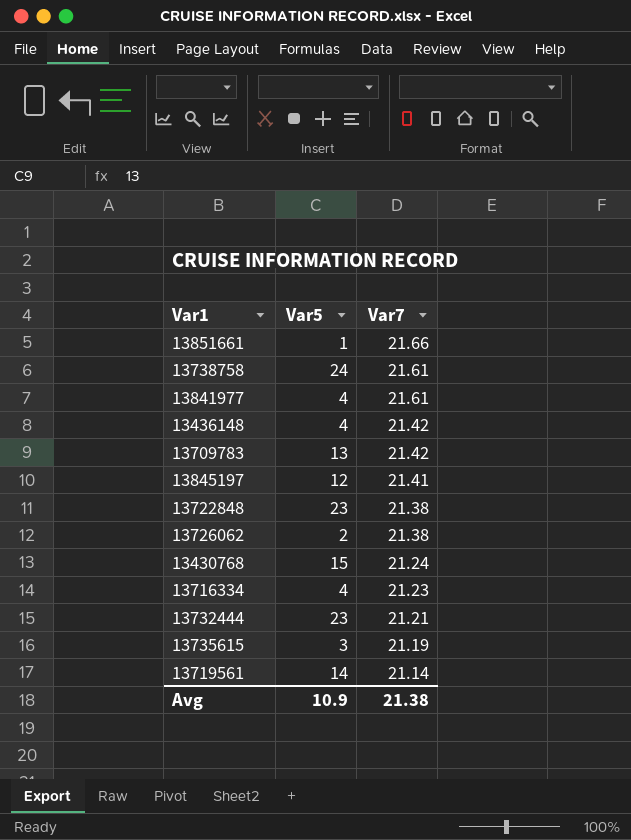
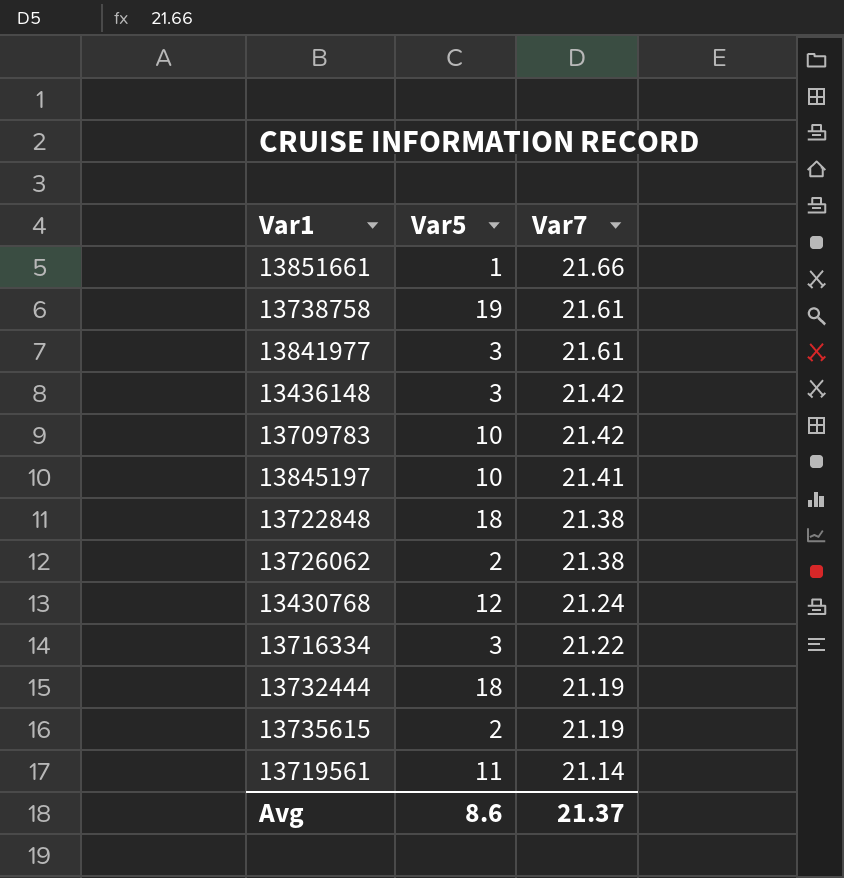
13738758 | Var5: 24 -> 19
13841977 | Var5: 4 -> 3
13436148 | Var5: 4 -> 3
13709783 | Var5: 13 -> 10
13845197 | Var5: 12 -> 10
13722848 | Var5: 23 -> 18
13430768 | Var5: 15 -> 12
13716334 | Var5: 4 -> 3
13716334 | Var7: 21.23 -> 21.22
13732444 | Var5: 23 -> 18
13732444 | Var7: 21.21 -> 21.19
13735615 | Var5: 3 -> 2
13719561 | Var5: 14 -> 11
Avg | Var5: 10.9 -> 8.6
Avg | Var7: 21.38 -> 21.37

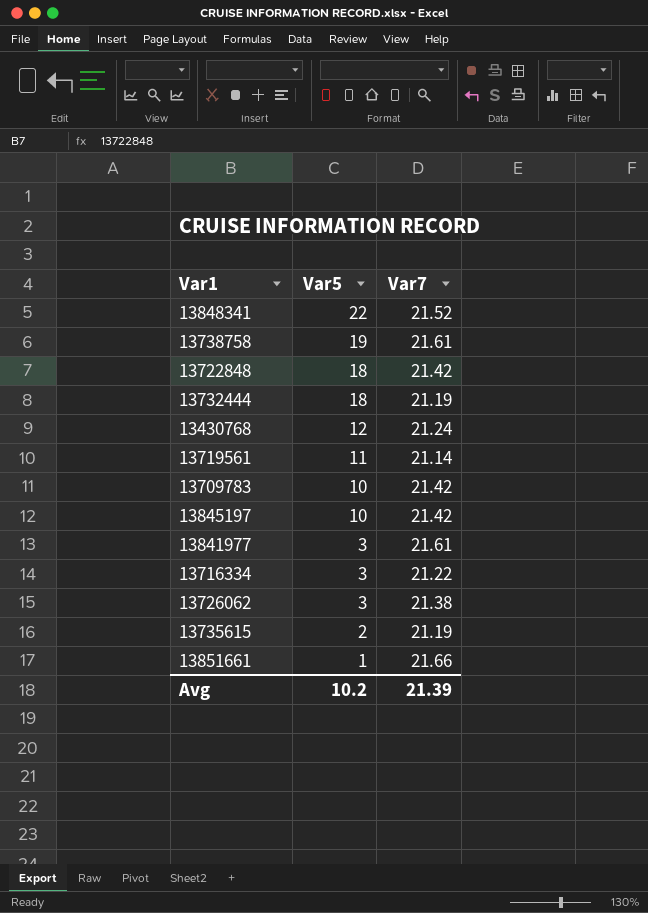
row order: Var7 descending -> Var5 descending
row 13436148: 3 | 21.42 -> none
row 13848341: none -> 22 | 21.52
13722848 | Var7: 21.38 -> 21.42
13845197 | Var7: 21.41 -> 21.42
13726062 | Var5: 2 -> 3
Avg | Var5: 8.6 -> 10.2
Avg | Var7: 21.37 -> 21.39

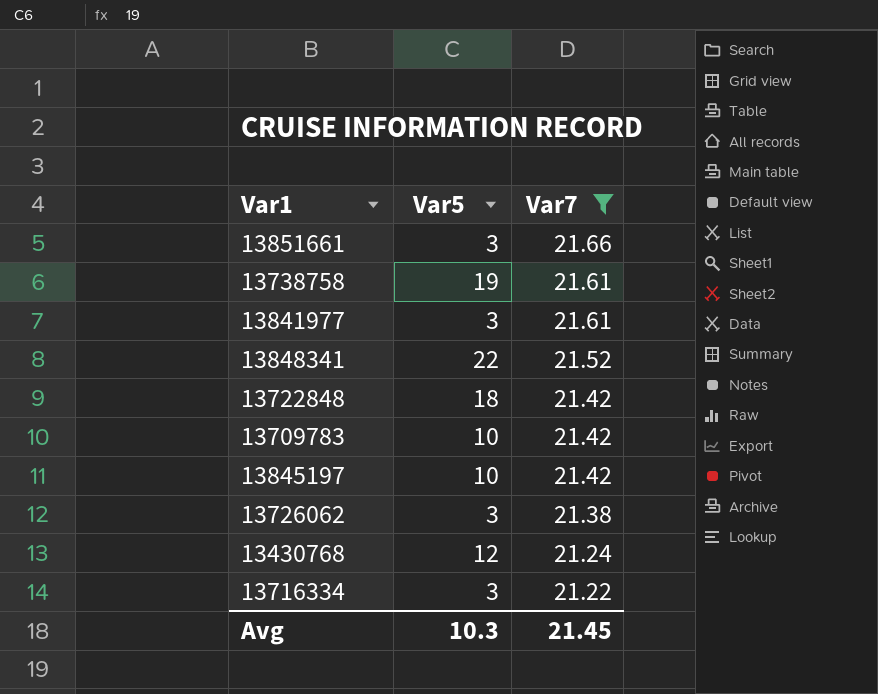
filter: none -> Var7 >= 21.22
row order: Var5 descending -> Var7 descending
13851661 | Var5: 1 -> 3
Avg | Var5: 10.2 -> 10.3
Avg | Var7: 21.39 -> 21.45

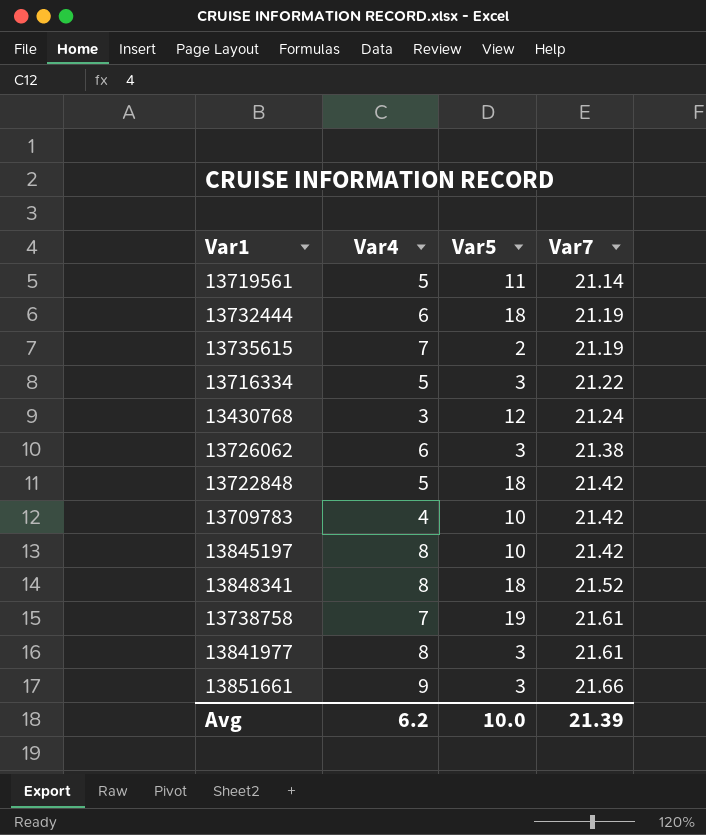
filter: Var7 >= 21.22 -> none
row order: Var7 descending -> Var7 ascending
column Var4 | position: none -> 2
13848341 | Var5: 22 -> 18
Avg | Var5: 10.3 -> 10.0
Avg | Var7: 21.45 -> 21.39

